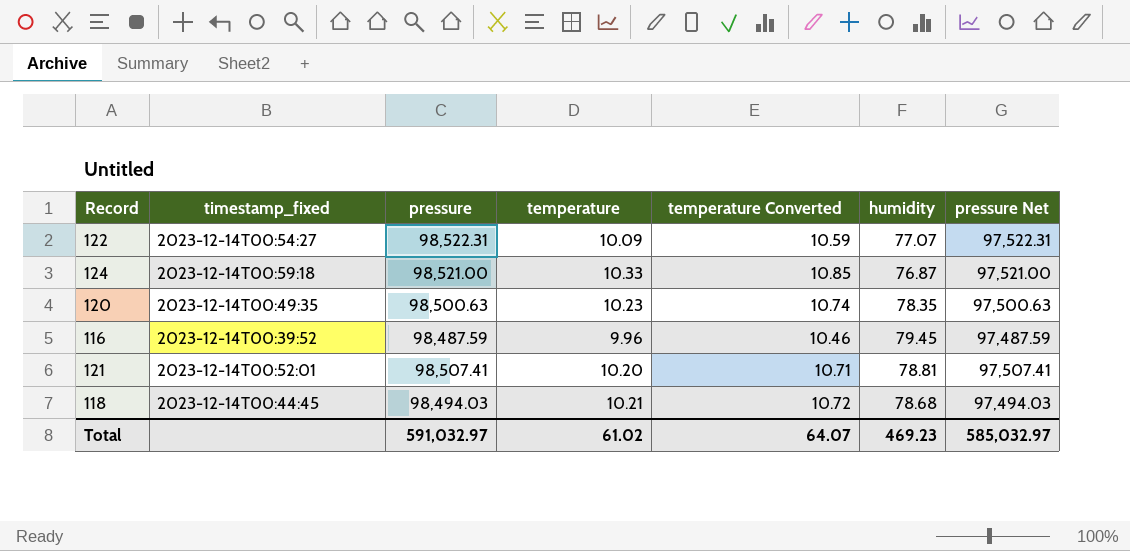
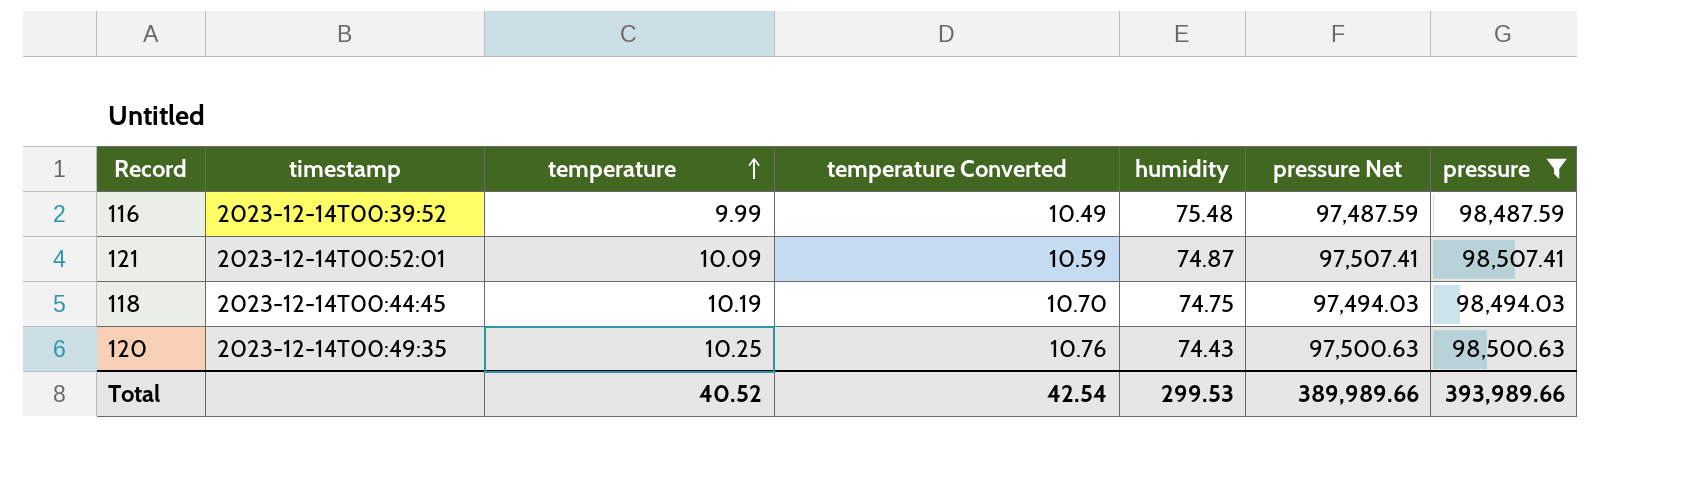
filter: none -> pressure <= 98,507.41
row order: none -> temperature ascending
column name: timestamp_fixed -> timestamp
column pressure | position: 3 -> 7
116 | temperature: 9.96 -> 9.99
116 | temperature Converted: 10.46 -> 10.49
116 | humidity: 79.45 -> 75.48
121 | temperature: 10.20 -> 10.09
121 | temperature Converted: 10.71 -> 10.59
121 | humidity: 78.81 -> 74.87
118 | temperature: 10.21 -> 10.19
118 | temperature Converted: 10.72 -> 10.70
118 | humidity: 78.68 -> 74.75
120 | temperature: 10.23 -> 10.25
120 | temperature Converted: 10.74 -> 10.76
120 | humidity: 78.35 -> 74.43
Total | temperature: 61.02 -> 40.52
Total | temperature Converted: 64.07 -> 42.54
Total | humidity: 469.23 -> 299.53
Total | pressure Net: 585,032.97 -> 389,989.66
Total | pressure: 591,032.97 -> 393,989.66

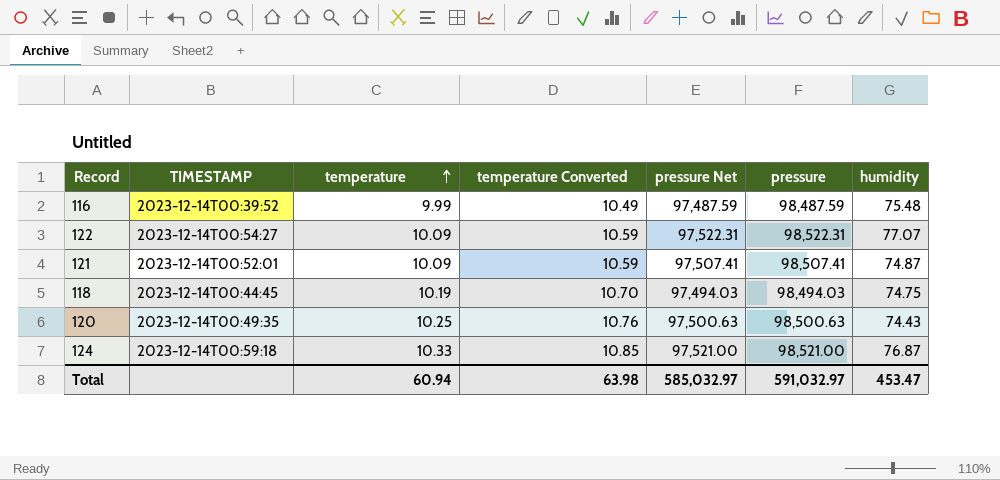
filter: pressure <= 98,507.41 -> none
column name: timestamp -> TIMESTAMP
column humidity | position: 5 -> 7
Total | temperature: 40.52 -> 60.94
Total | temperature Converted: 42.54 -> 63.98
Total | pressure Net: 389,989.66 -> 585,032.97
Total | pressure: 393,989.66 -> 591,032.97
Total | humidity: 299.53 -> 453.47

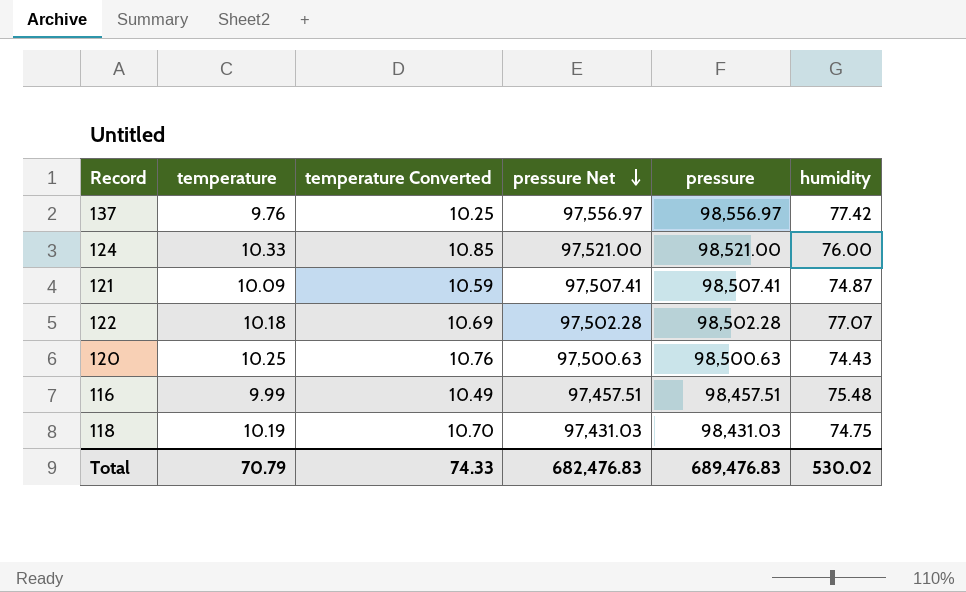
row order: temperature ascending -> pressure Net descending
column TIMESTAMP | position: 2 -> none
row 137: none -> 9.76 | 10.25 | 97,556.97 | 98,556.97 | 77.42
124 | humidity: 76.87 -> 76.00
122 | temperature: 10.09 -> 10.18
122 | temperature Converted: 10.59 -> 10.69
122 | pressure Net: 97,522.31 -> 97,502.28
122 | pressure: 98,522.31 -> 98,502.28
116 | pressure Net: 97,487.59 -> 97,457.51
116 | pressure: 98,487.59 -> 98,457.51
118 | pressure Net: 97,494.03 -> 97,431.03
118 | pressure: 98,494.03 -> 98,431.03
Total | temperature: 60.94 -> 70.79
Total | temperature Converted: 63.98 -> 74.33
Total | pressure Net: 585,032.97 -> 682,476.83
Total | pressure: 591,032.97 -> 689,476.83
Total | humidity: 453.47 -> 530.02

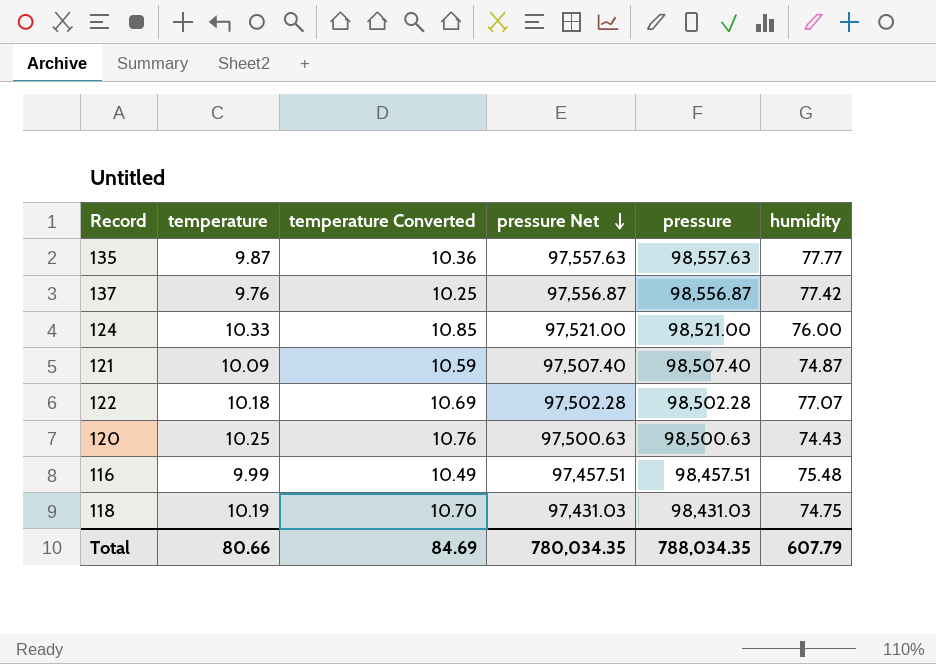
row 135: none -> 9.87 | 10.36 | 97,557.63 | 98,557.63 | 77.77
137 | pressure Net: 97,556.97 -> 97,556.87
137 | pressure: 98,556.97 -> 98,556.87
121 | pressure Net: 97,507.41 -> 97,507.40
121 | pressure: 98,507.41 -> 98,507.40
Total | temperature: 70.79 -> 80.66
Total | temperature Converted: 74.33 -> 84.69
Total | pressure Net: 682,476.83 -> 780,034.35
Total | pressure: 689,476.83 -> 788,034.35
Total | humidity: 530.02 -> 607.79

